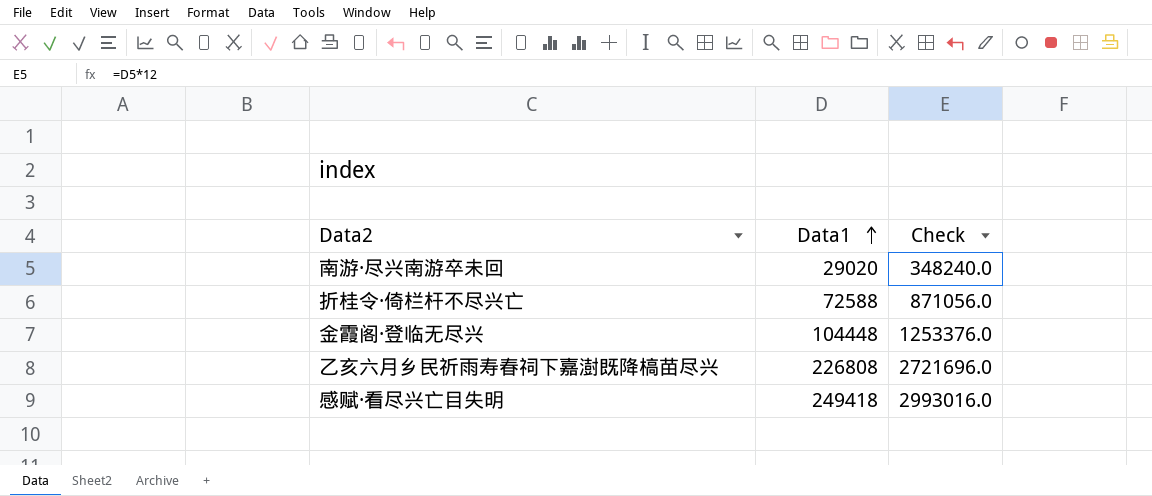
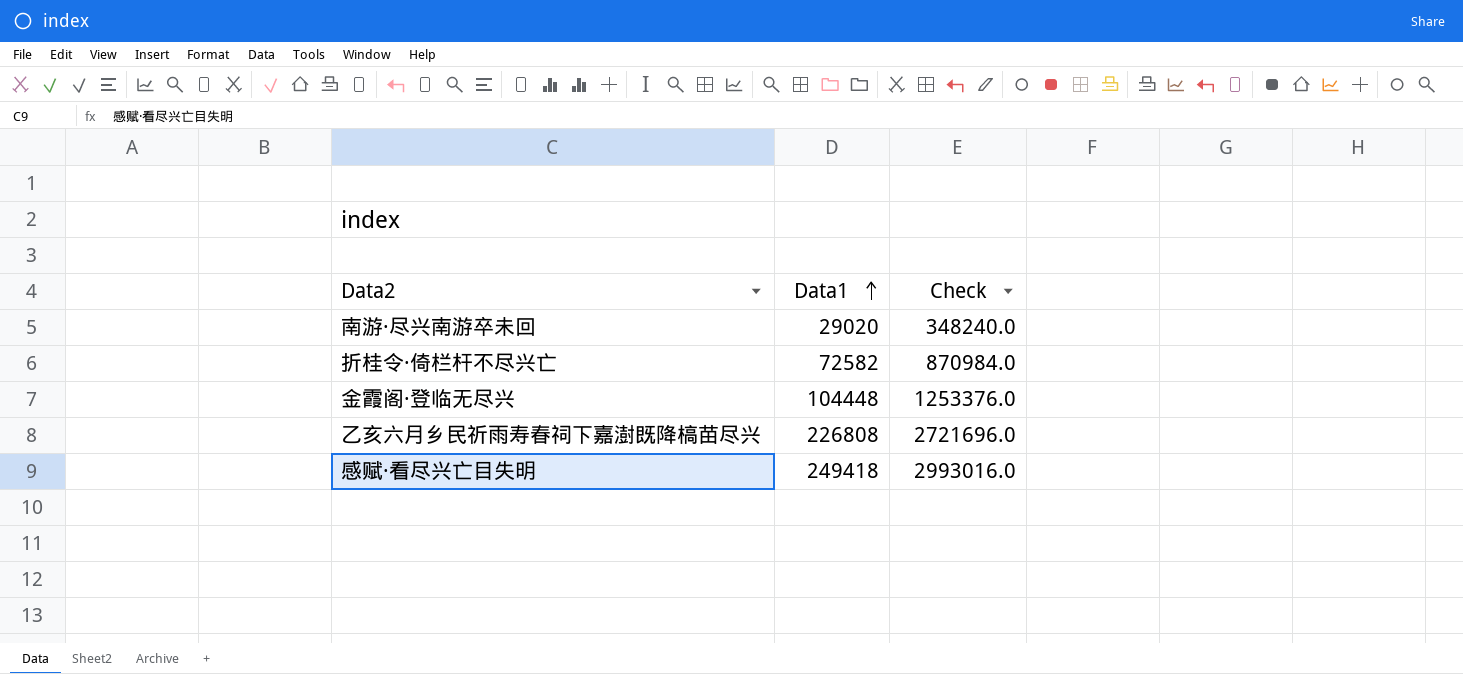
折桂令·倚栏杆不尽兴亡 | Data1: 72588 -> 72582
折桂令·倚栏杆不尽兴亡 | Check: 871056.0 -> 870984.0

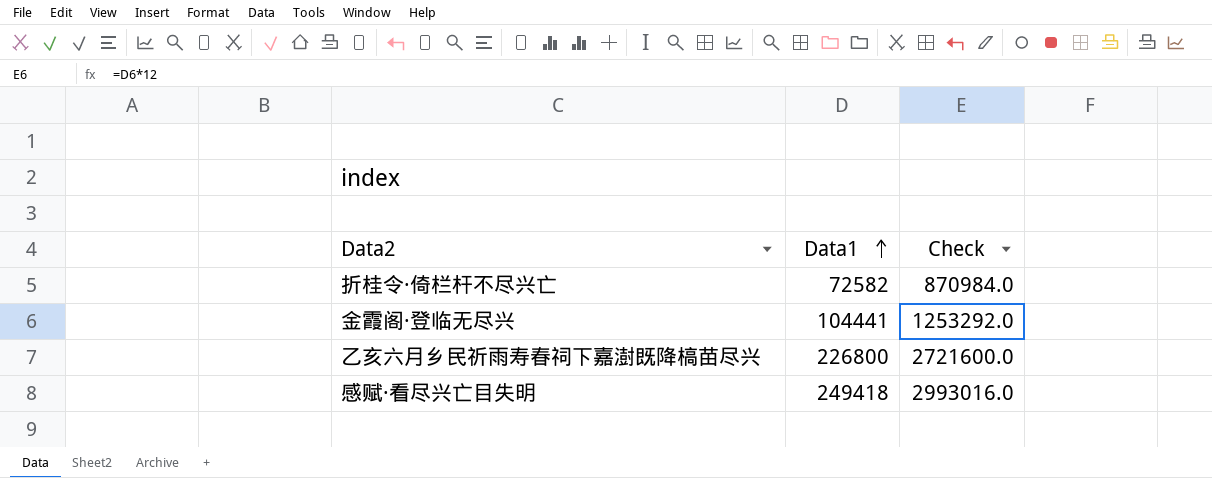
row 南游·尽兴南游卒未回: 29020 | 348240.0 -> none
金霞阁·登临无尽兴 | Data1: 104448 -> 104441
金霞阁·登临无尽兴 | Check: 1253376.0 -> 1253292.0
乙亥六月乡民祈雨寿春祠下嘉澍既降槁苗尽兴 | Data1: 226808 -> 226800
乙亥六月乡民祈雨寿春祠下嘉澍既降槁苗尽兴 | Check: 2721696.0 -> 2721600.0

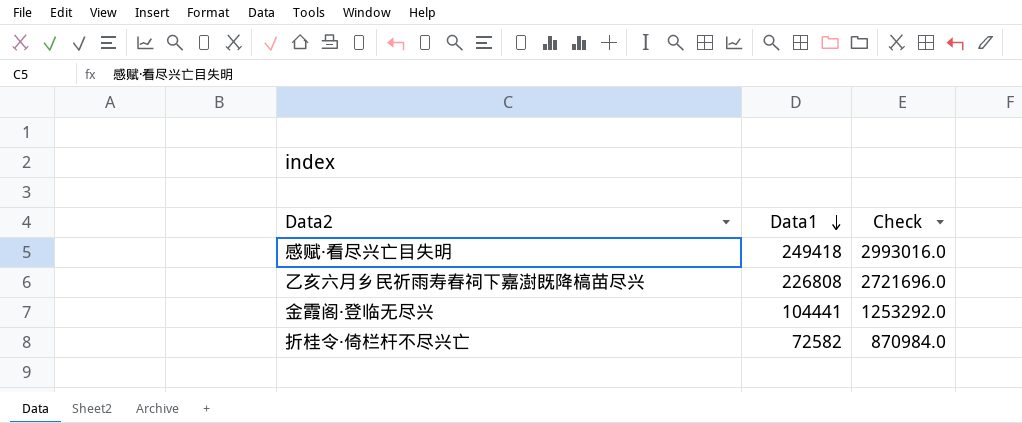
row order: Data1 ascending -> Data1 descending
乙亥六月乡民祈雨寿春祠下嘉澍既降槁苗尽兴 | Data1: 226800 -> 226808
乙亥六月乡民祈雨寿春祠下嘉澍既降槁苗尽兴 | Check: 2721600.0 -> 2721696.0

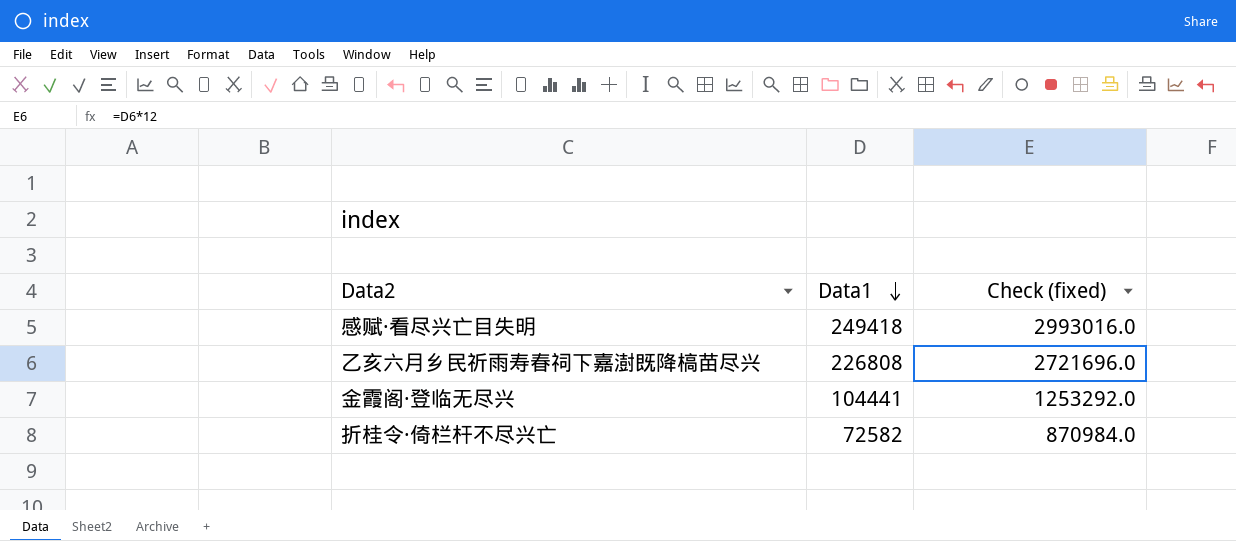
column name: Check -> Check (fixed)

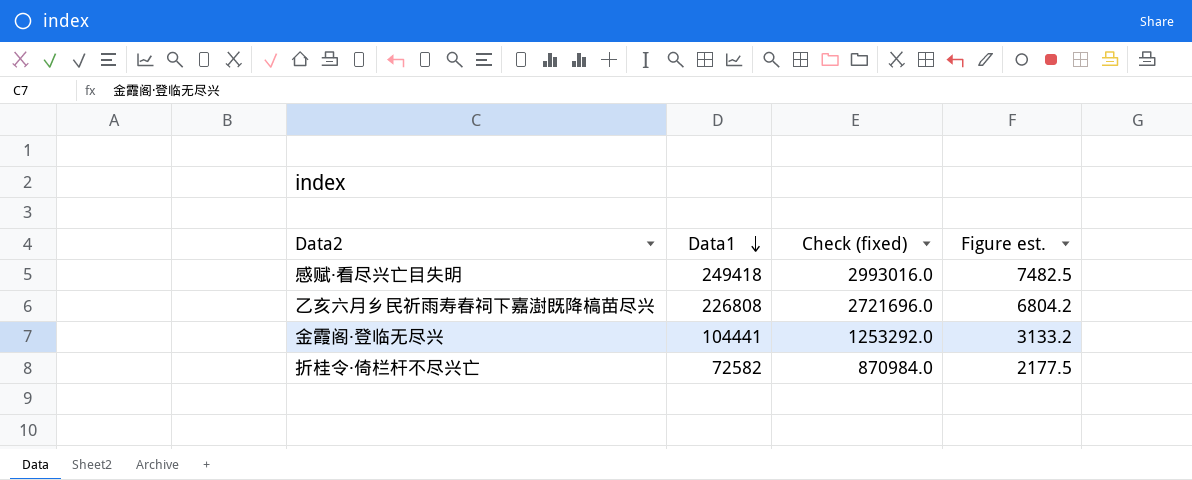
column Figure est. | formula: none -> [Data1] * 0.03

